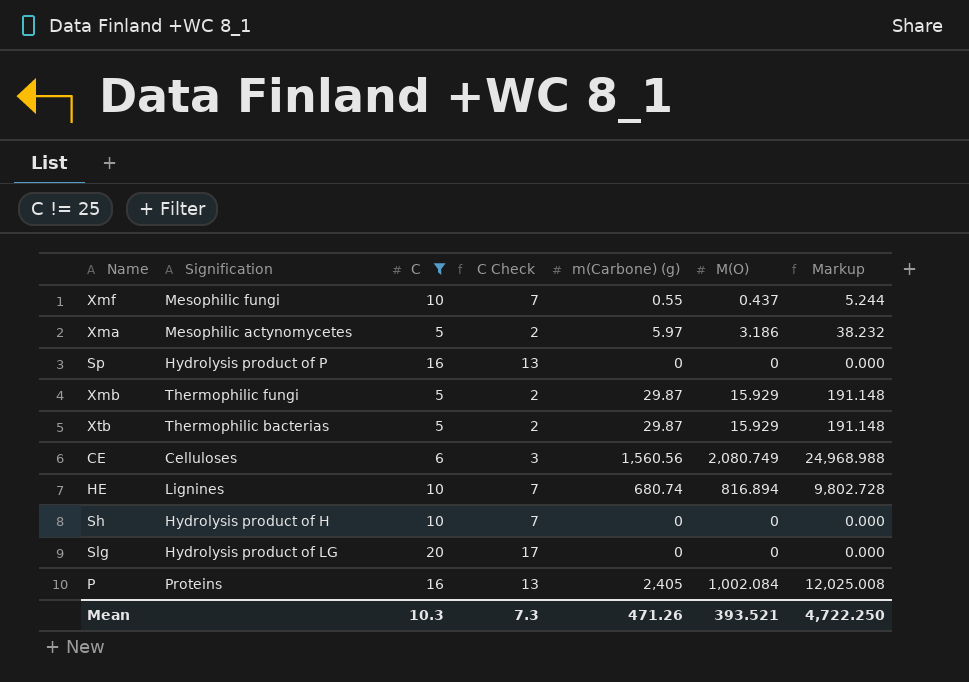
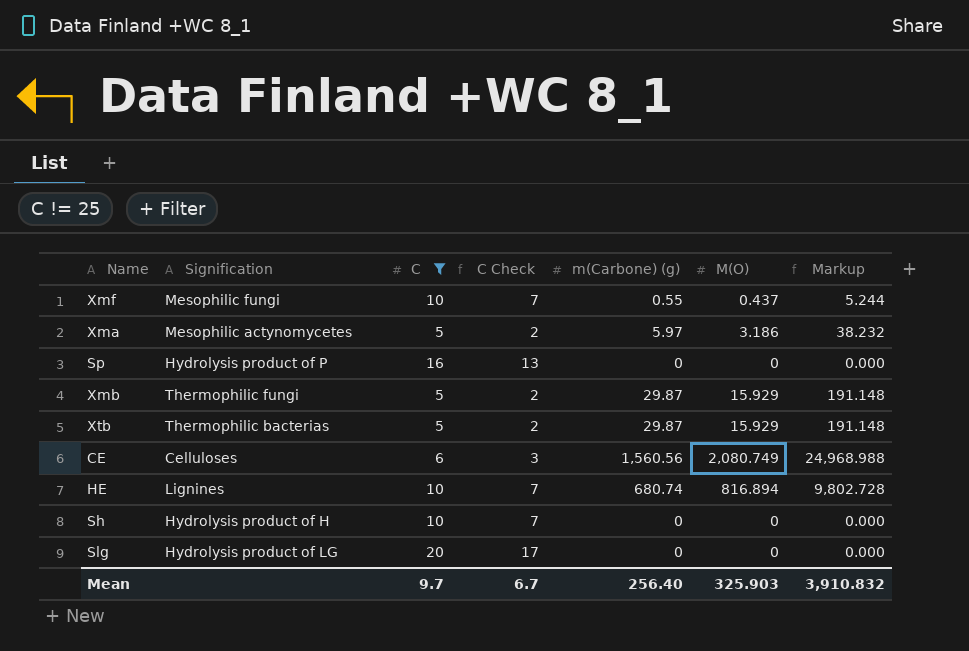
row P: Proteins | 16 | 13 | 2,405 | 1,002.084 | 12,025.008 -> none
Mean | C: 10.3 -> 9.7
Mean | C Check: 7.3 -> 6.7
Mean | m(Carbone) (g): 471.26 -> 256.40
Mean | M(O): 393.521 -> 325.903
Mean | Markup: 4,722.250 -> 3,910.832

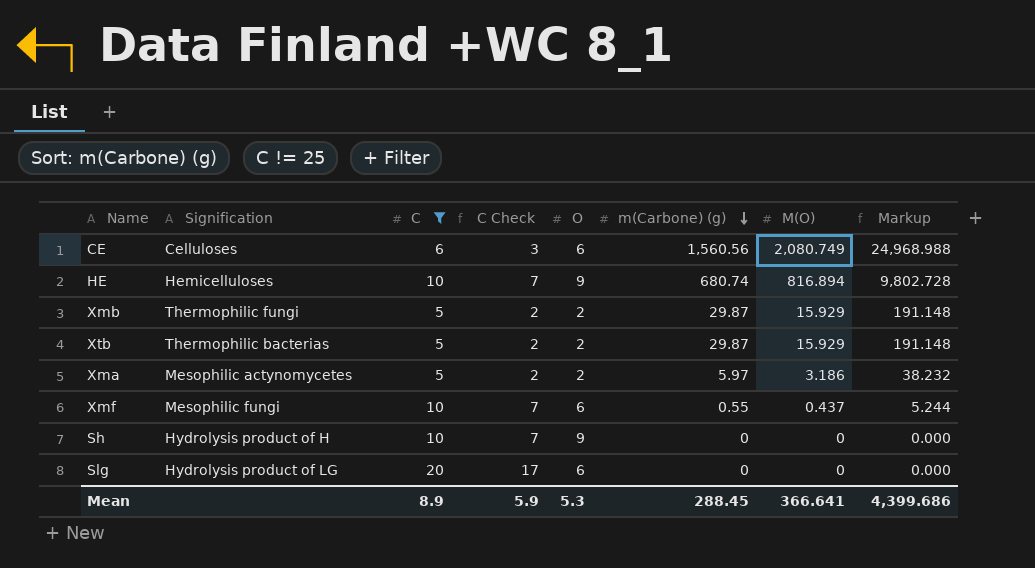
row order: none -> m(Carbone) (g) descending
column O | position: none -> 5
row Sp: Hydrolysis product of P | 16 | 13 | 0 | 0 | 0.000 -> none
HE | Signification: Lignines -> Hemicelluloses
Mean | C: 9.7 -> 8.9
Mean | C Check: 6.7 -> 5.9
Mean | m(Carbone) (g): 256.40 -> 288.45
Mean | M(O): 325.903 -> 366.641
Mean | Markup: 3,910.832 -> 4,399.686

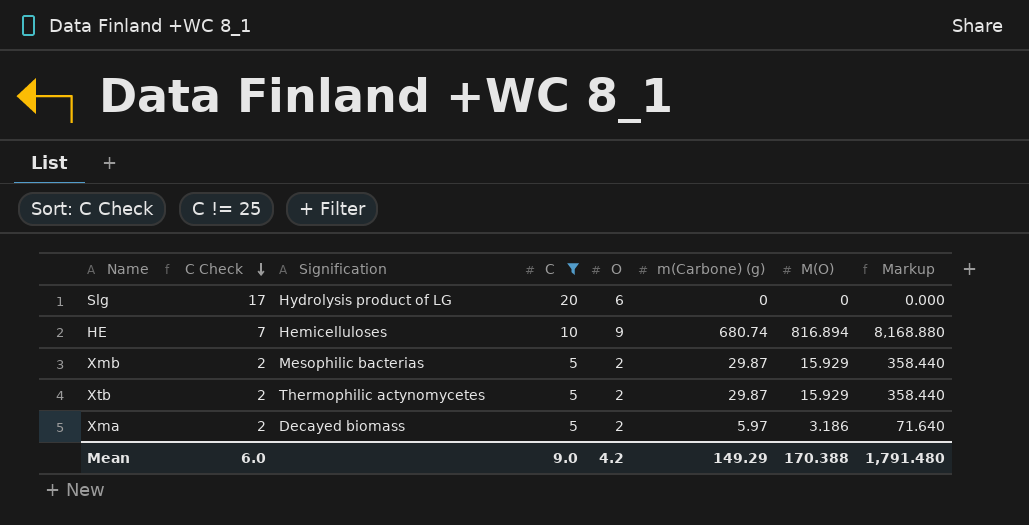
row order: m(Carbone) (g) descending -> C Check descending
column C Check | position: 4 -> 2
column Markup | formula: [M(O)] * 12 -> [m(Carbone) (g)] * 12
row CE: Celluloses | 6 | 3 | 6 | 1,560.56 | 2,080.749 | 24,968.988 -> none
row Xmf: Mesophilic fungi | 10 | 7 | 6 | 0.55 | 0.437 | 5.244 -> none
row Sh: Hydrolysis product of H | 10 | 7 | 9 | 0 | 0 | 0.000 -> none
Xmb | Signification: Thermophilic fungi -> Mesophilic bacterias
Xtb | Signification: Thermophilic bacterias -> Thermophilic actynomycetes
Xma | Signification: Mesophilic actynomycetes -> Decayed biomass
Mean | C Check: 5.9 -> 6.0
Mean | C: 8.9 -> 9.0
Mean | O: 5.3 -> 4.2
Mean | m(Carbone) (g): 288.45 -> 149.29
Mean | M(O): 366.641 -> 170.388
Mean | Markup: 4,399.686 -> 1,791.480

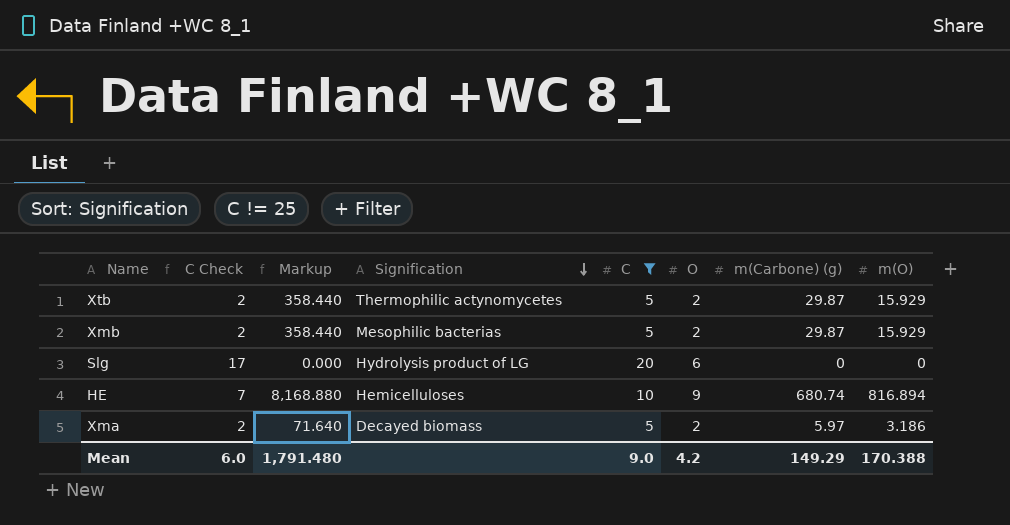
row order: C Check descending -> Signification descending
column Markup | position: 8 -> 3
column name: M(O) -> m(O)

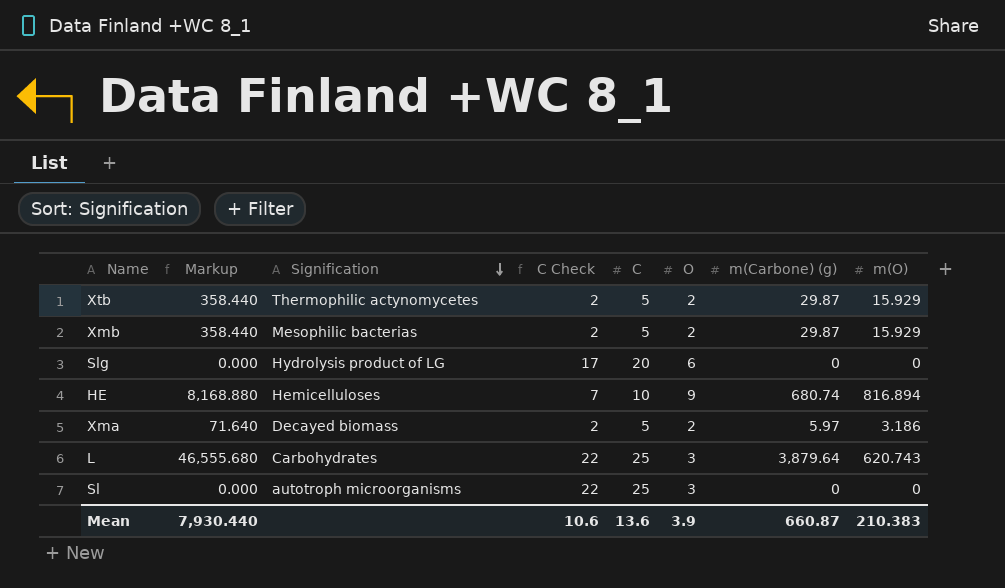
filter: C != 25 -> none
column C Check | position: 2 -> 4
Mean | Markup: 1,791.480 -> 7,930.440
Mean | C Check: 6.0 -> 10.6
Mean | C: 9.0 -> 13.6
Mean | O: 4.2 -> 3.9
Mean | m(Carbone) (g): 149.29 -> 660.87
Mean | m(O): 170.388 -> 210.383

